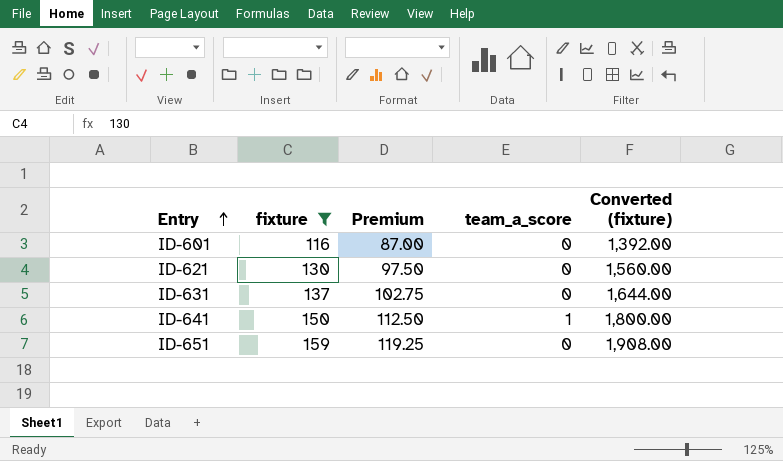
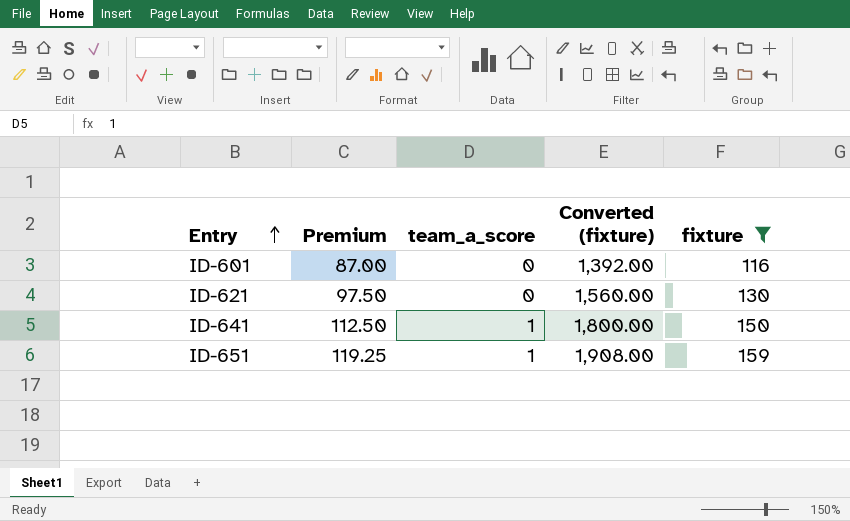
column fixture | position: 2 -> 5
row ID-631: 137 | 102.75 | 0 | 1,644.00 -> none
ID-651 | team_a_score: 0 -> 1

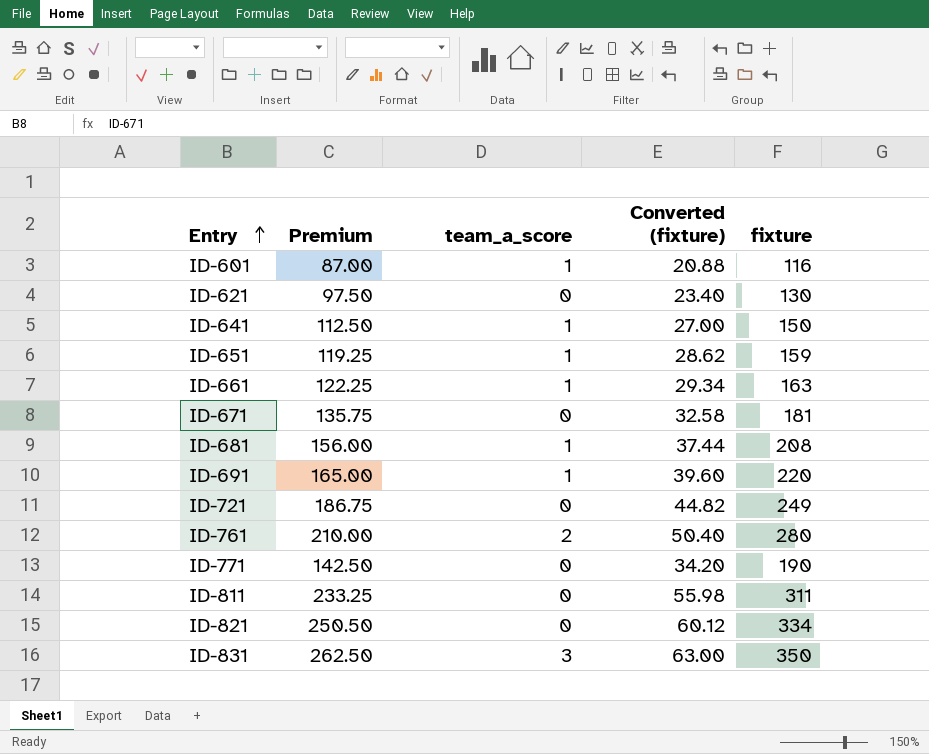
filter: fixture <= 159 -> none
column Converted (fixture) | formula: [fixture] * 12 -> [fixture] * 0.18
ID-601 | team_a_score: 0 -> 1

